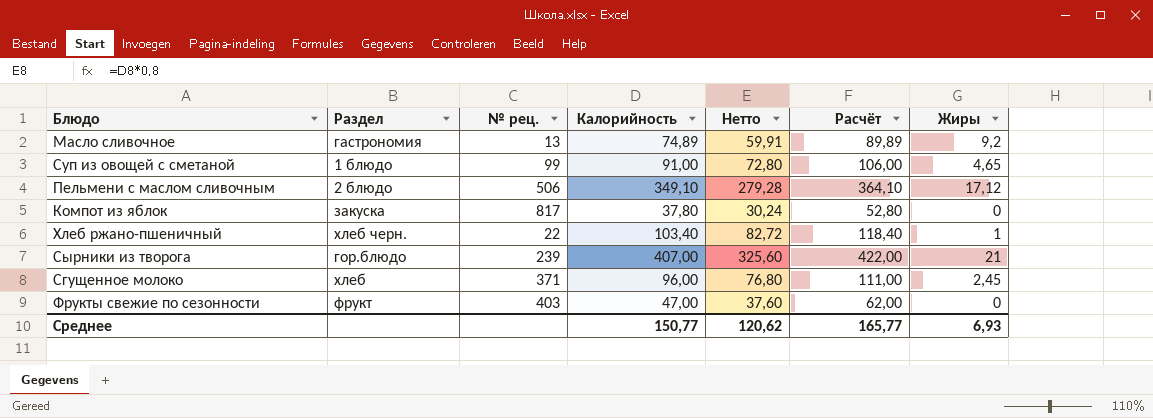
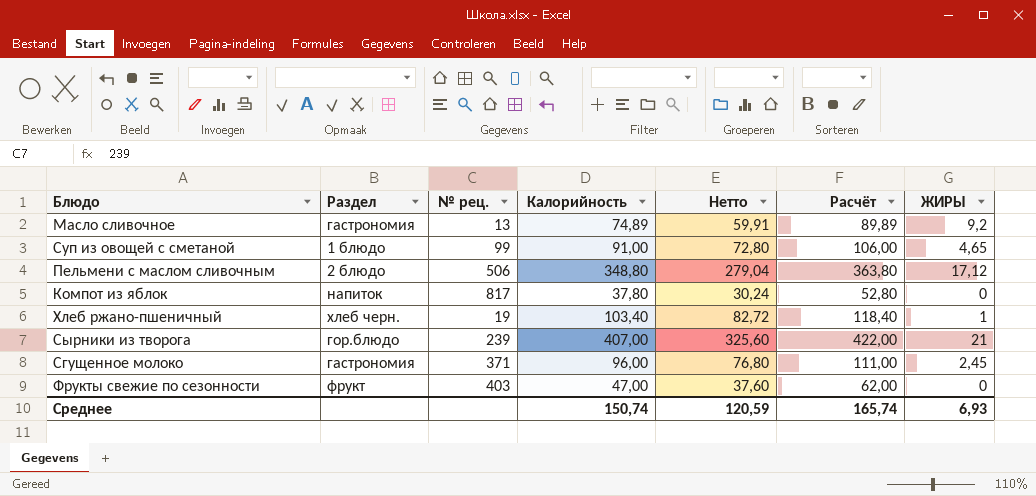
column name: Жиры -> ЖИРЫ
Пельмени с маслом сливочным | Калорийность: 349,10 -> 348,80
Пельмени с маслом сливочным | Нетто: 279,28 -> 279,04
Пельмени с маслом сливочным | Расчёт: 364,10 -> 363,80
Компот из яблок | Раздел: закуска -> напиток
Хлеб ржано-пшеничный | № рец.: 22 -> 19
Сгущенное молоко | Раздел: хлеб -> гастрономия
Среднее | Калорийность: 150,77 -> 150,74
Среднее | Нетто: 120,62 -> 120,59
Среднее | Расчёт: 165,77 -> 165,74

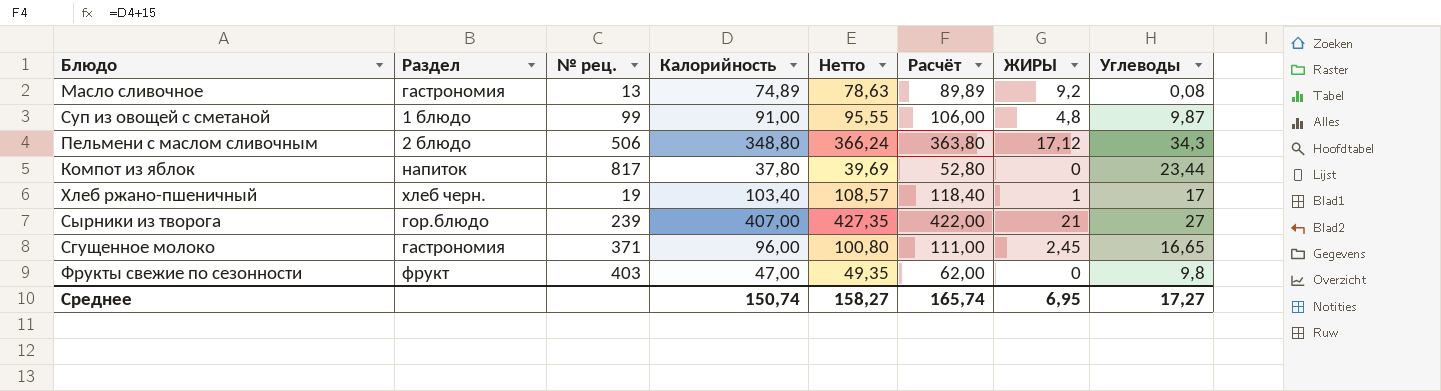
column Нетто | formula: [Калорийность] * 0,8 -> [Калорийность] * 1,05
column Углеводы | position: none -> 8
Суп из овощей с сметаной | ЖИРЫ: 4,65 -> 4,8
Среднее | Нетто: 120,59 -> 158,27
Среднее | ЖИРЫ: 6,93 -> 6,95

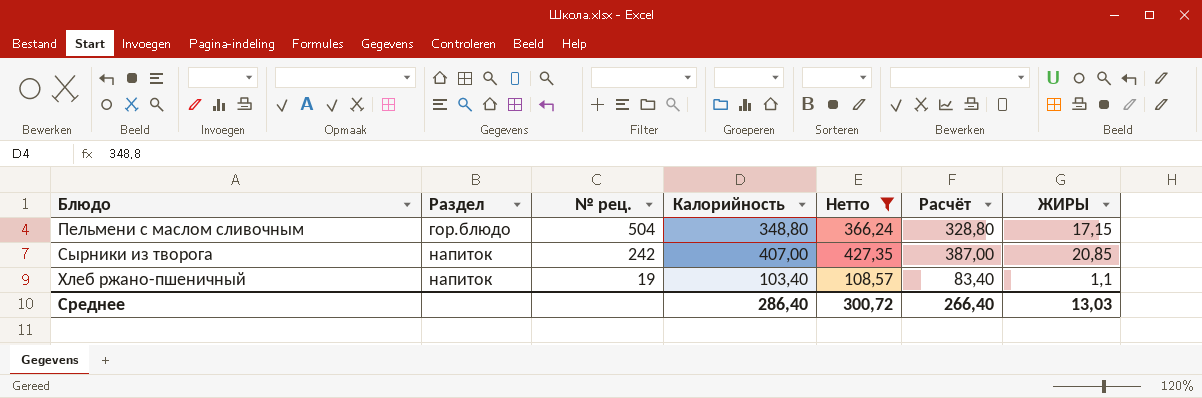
filter: none -> Нетто >= 108,57
row order: none -> Блюдо ascending
column Углеводы | position: 8 -> none
column Расчёт | formula: [Калорийность] + 15 -> [Калорийность] - 20
Пельмени с маслом сливочным | Раздел: 2 блюдо -> гор.блюдо
Пельмени с маслом сливочным | № рец.: 506 -> 504
Пельмени с маслом сливочным | ЖИРЫ: 17,12 -> 17,15
Сырники из творога | Раздел: гор.блюдо -> напиток
Сырники из творога | № рец.: 239 -> 242
Сырники из творога | ЖИРЫ: 21 -> 20,85
Хлеб ржано-пшеничный | Раздел: хлеб черн. -> напиток
Хлеб ржано-пшеничный | ЖИРЫ: 1 -> 1,1
Среднее | Калорийность: 150,74 -> 286,40
Среднее | Нетто: 158,27 -> 300,72
Среднее | Расчёт: 165,74 -> 266,40
Среднее | ЖИРЫ: 6,95 -> 13,03

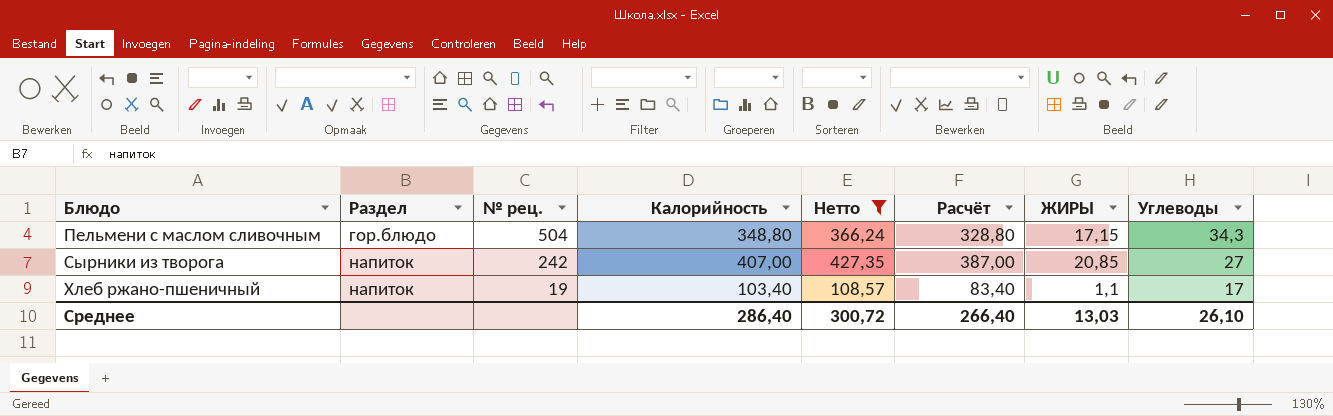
column Углеводы | position: none -> 8

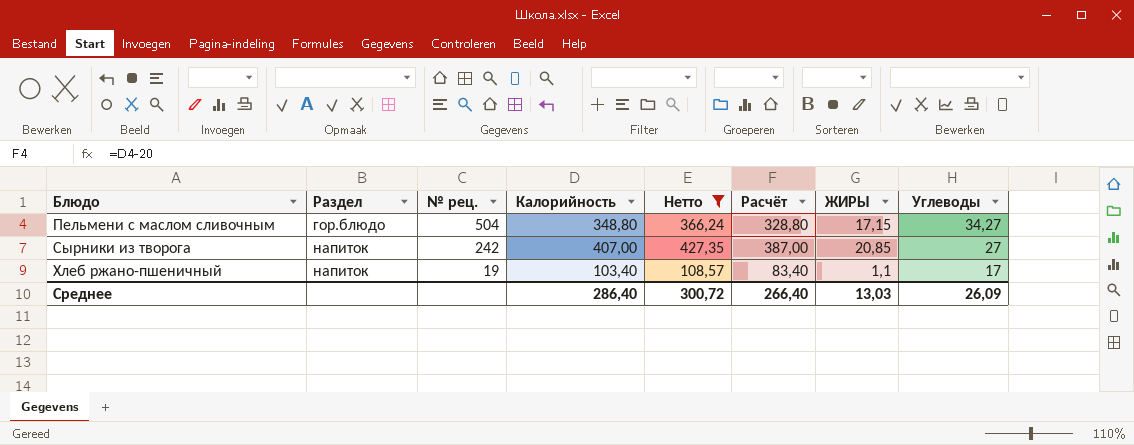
Пельмени с маслом сливочным | Углеводы: 34,3 -> 34,27
Среднее | Углеводы: 26,10 -> 26,09

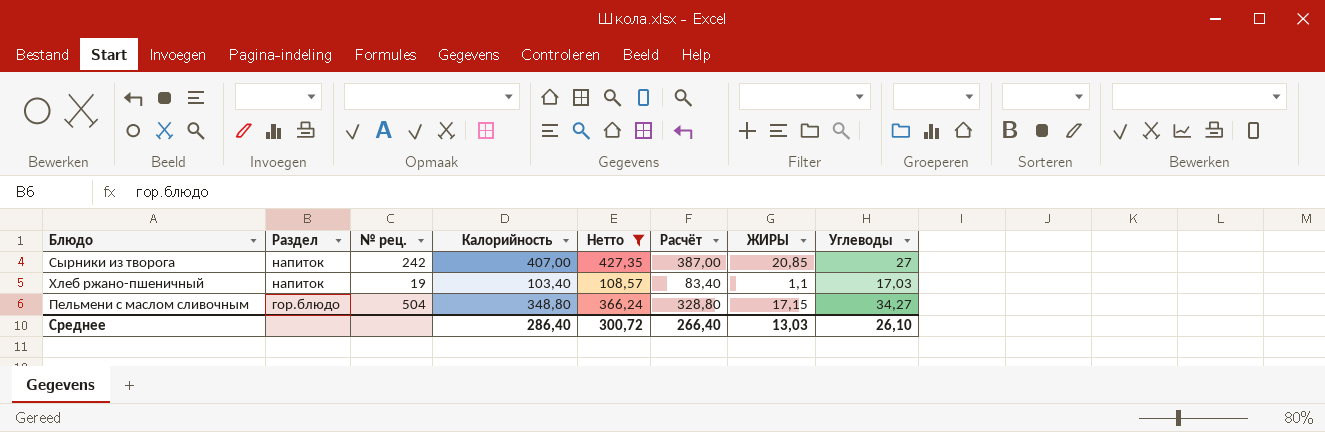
row order: Блюдо ascending -> Раздел descending
Хлеб ржано-пшеничный | Углеводы: 17 -> 17,03
Среднее | Углеводы: 26,09 -> 26,10

